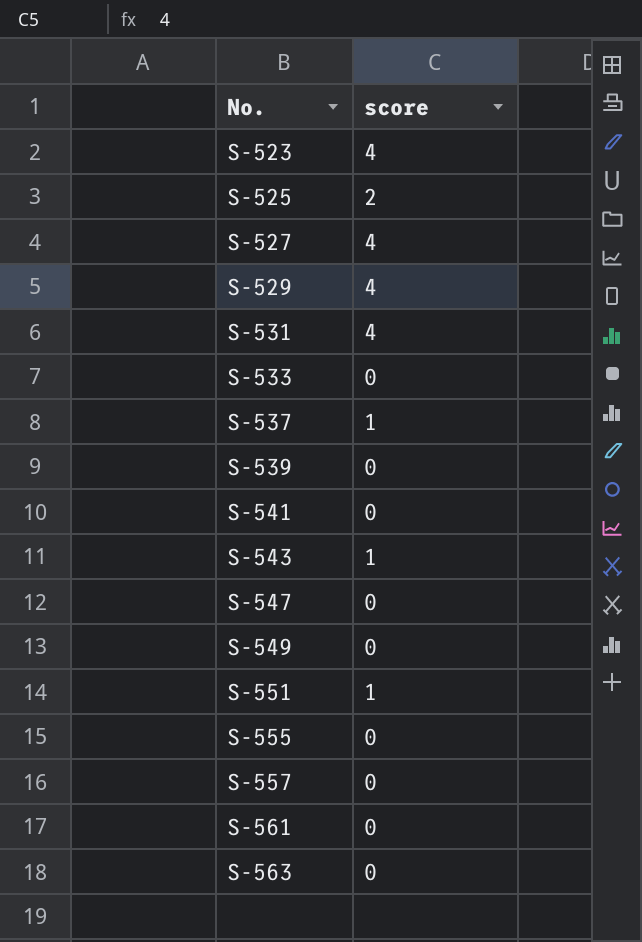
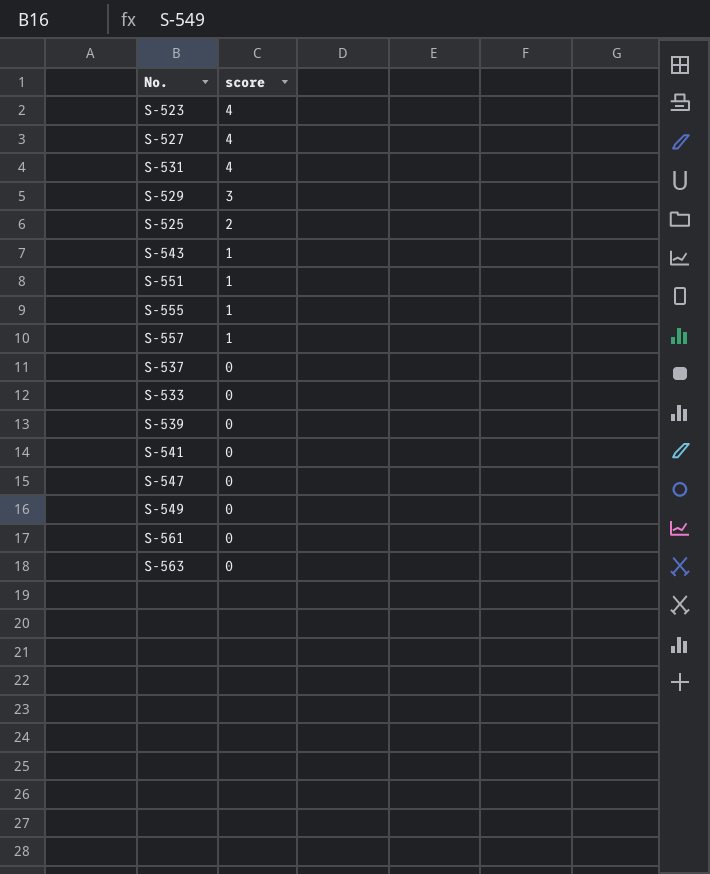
row order: No. ascending -> score descending
S-529 | score: 4 -> 3
S-555 | score: 0 -> 1
S-557 | score: 0 -> 1
S-537 | score: 1 -> 0

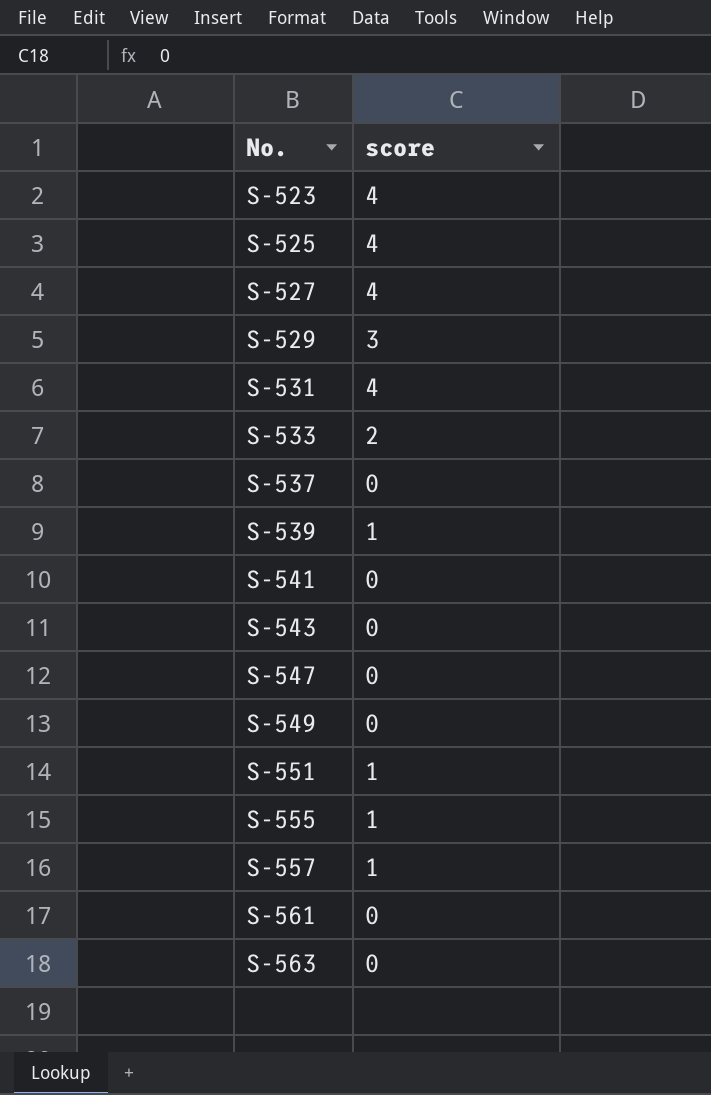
row order: score descending -> No. ascending
S-525 | score: 2 -> 4
S-533 | score: 0 -> 2
S-539 | score: 0 -> 1
S-543 | score: 1 -> 0

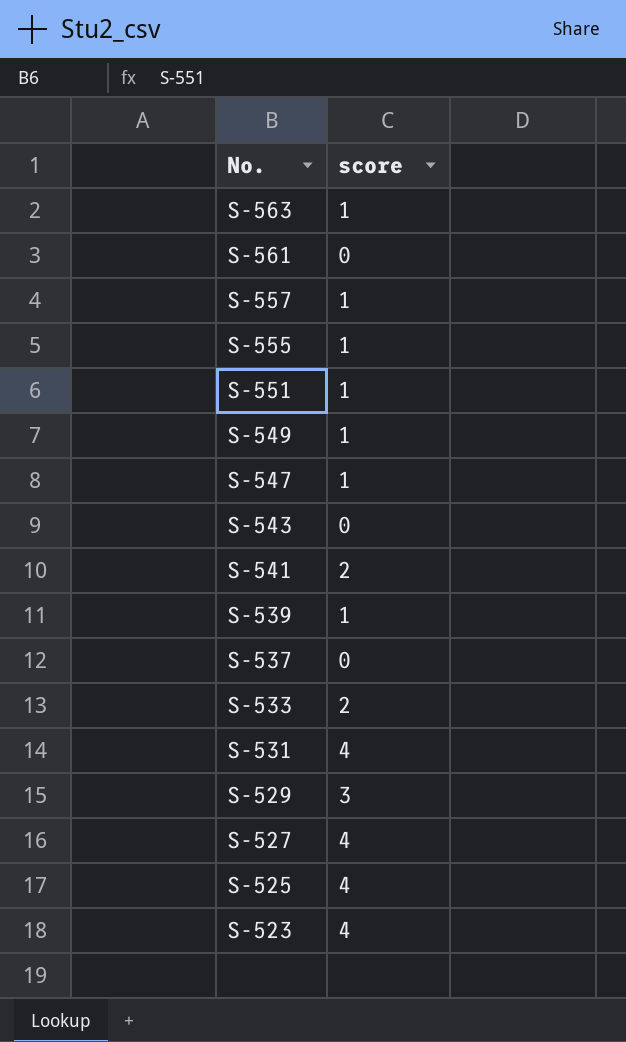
row order: No. ascending -> No. descending
S-563 | score: 0 -> 1
S-549 | score: 0 -> 1
S-547 | score: 0 -> 1
S-541 | score: 0 -> 2

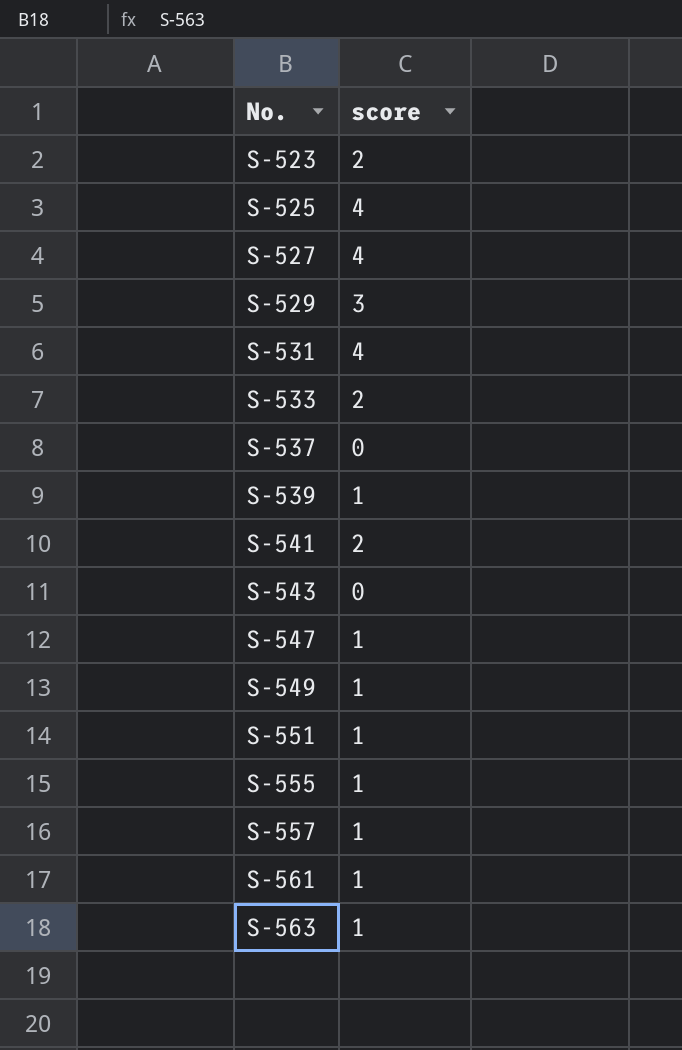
row order: No. descending -> No. ascending
S-523 | score: 4 -> 2
S-561 | score: 0 -> 1

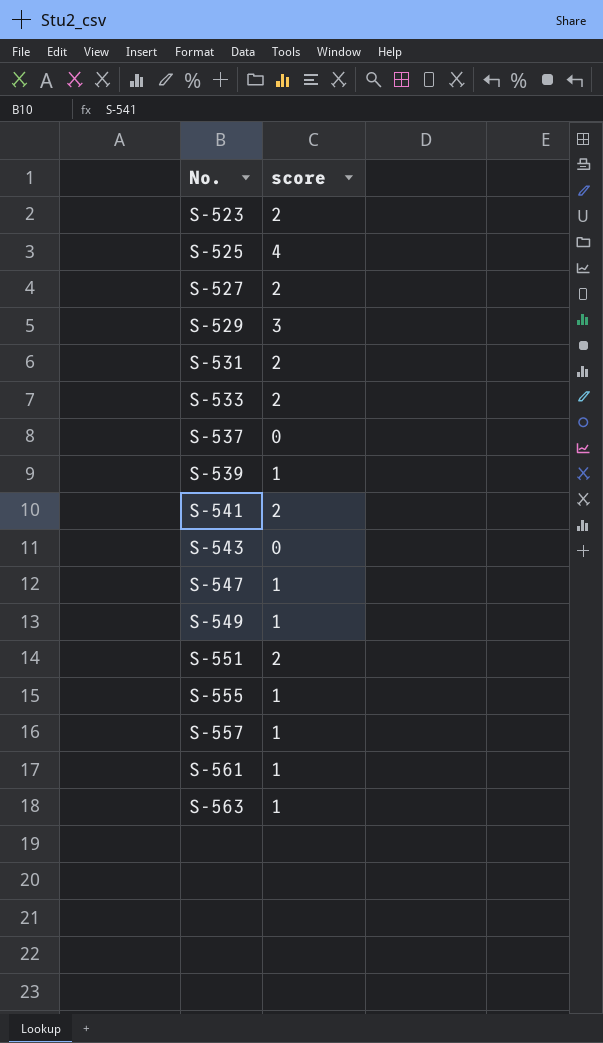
S-527 | score: 4 -> 2
S-531 | score: 4 -> 2
S-551 | score: 1 -> 2

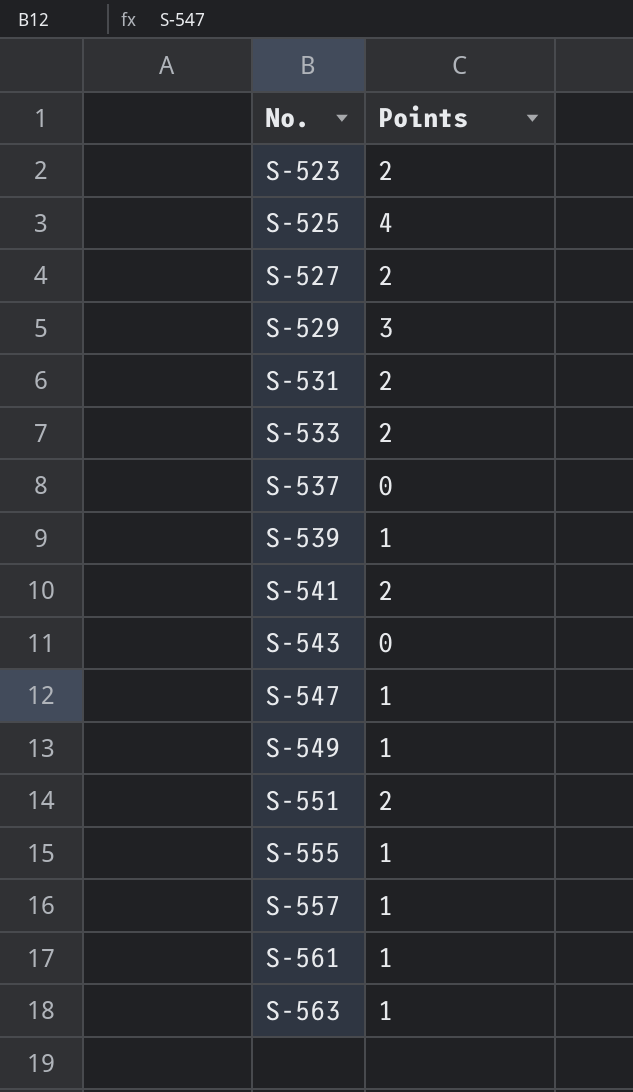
column name: score -> Points

